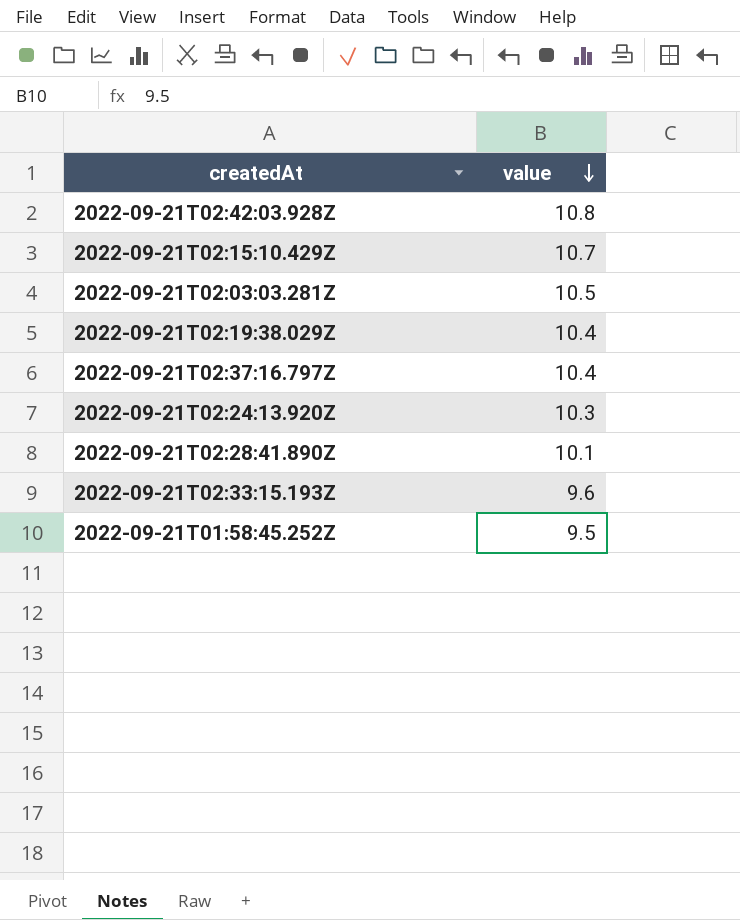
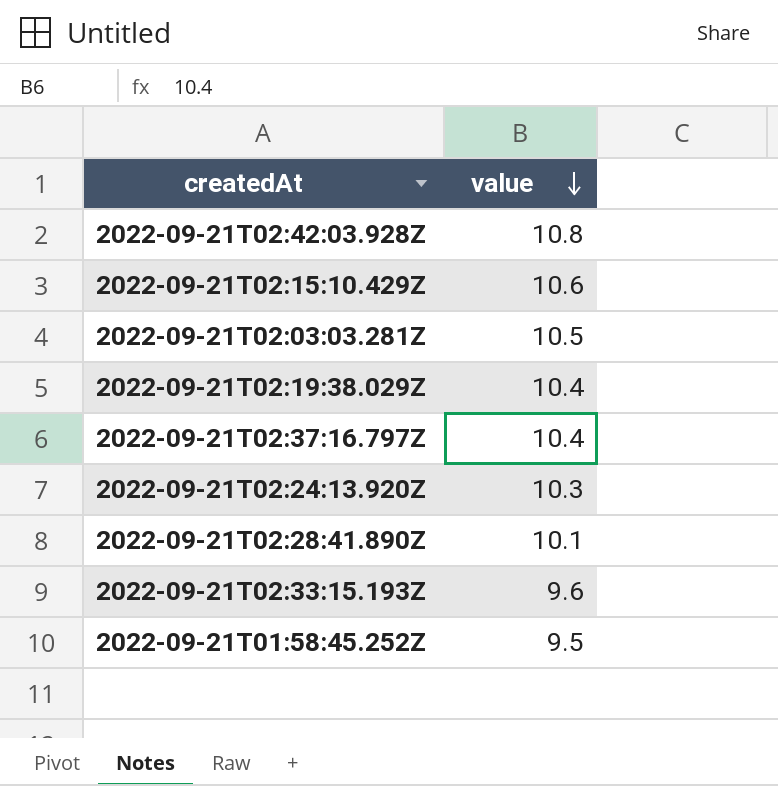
2022-09-21T02:15:10.429Z | value: 10.7 -> 10.6

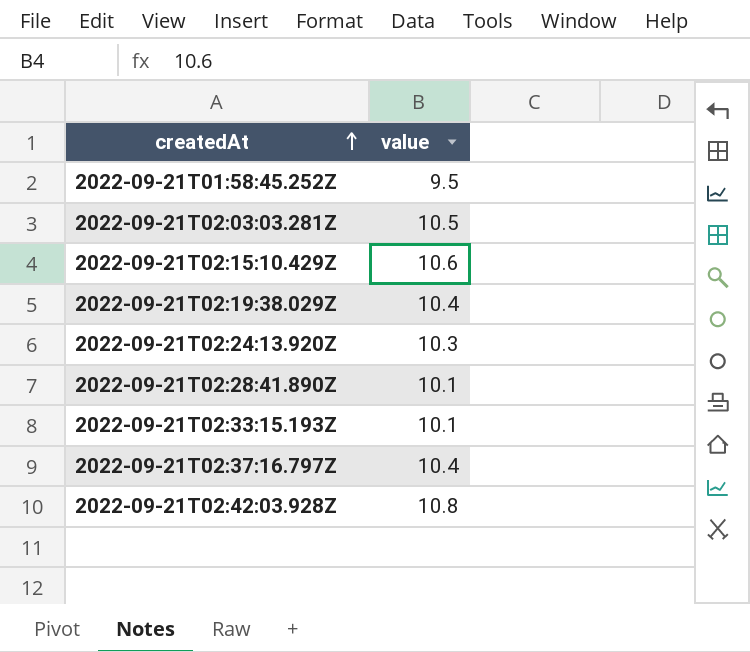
row order: value descending -> createdAt ascending
2022-09-21T02:33:15.193Z | value: 9.6 -> 10.1

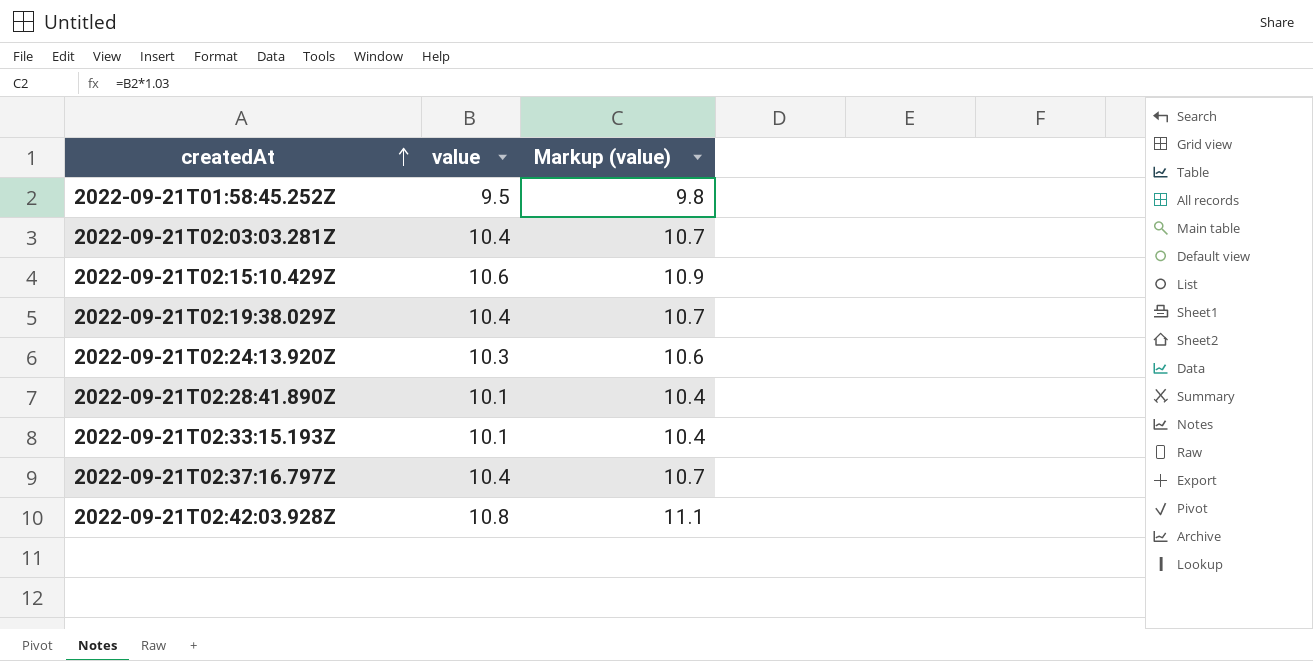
column Markup (value) | formula: none -> [value] * 1.03
2022-09-21T02:03:03.281Z | value: 10.5 -> 10.4

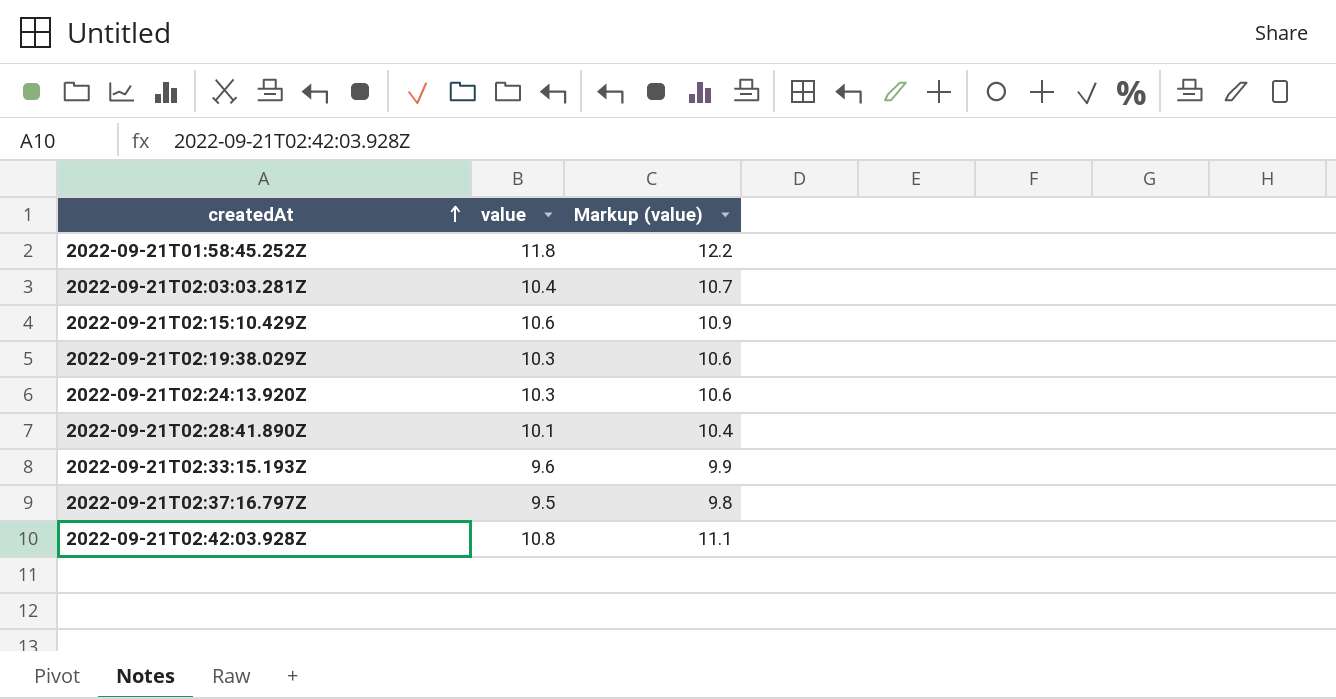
2022-09-21T01:58:45.252Z | value: 9.5 -> 11.8
2022-09-21T01:58:45.252Z | Markup (value): 9.8 -> 12.2
2022-09-21T02:19:38.029Z | value: 10.4 -> 10.3
2022-09-21T02:19:38.029Z | Markup (value): 10.7 -> 10.6
2022-09-21T02:33:15.193Z | value: 10.1 -> 9.6
2022-09-21T02:33:15.193Z | Markup (value): 10.4 -> 9.9
2022-09-21T02:37:16.797Z | value: 10.4 -> 9.5
2022-09-21T02:37:16.797Z | Markup (value): 10.7 -> 9.8

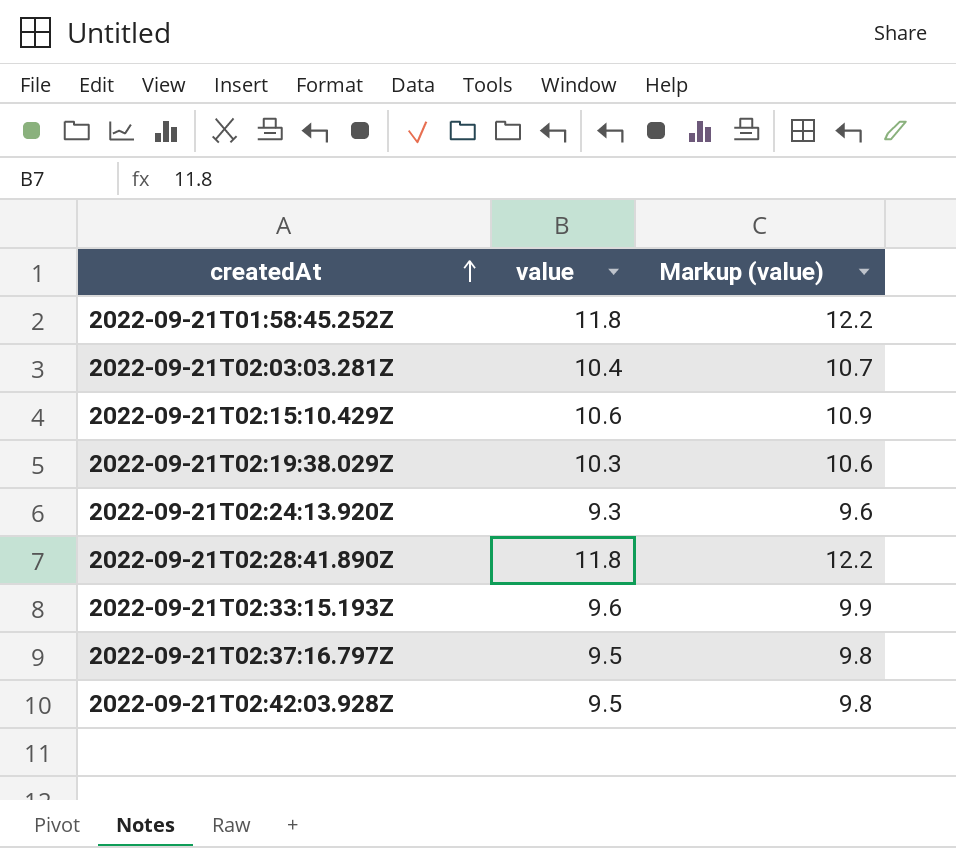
2022-09-21T02:24:13.920Z | value: 10.3 -> 9.3
2022-09-21T02:24:13.920Z | Markup (value): 10.6 -> 9.6
2022-09-21T02:28:41.890Z | value: 10.1 -> 11.8
2022-09-21T02:28:41.890Z | Markup (value): 10.4 -> 12.2
2022-09-21T02:42:03.928Z | value: 10.8 -> 9.5
2022-09-21T02:42:03.928Z | Markup (value): 11.1 -> 9.8

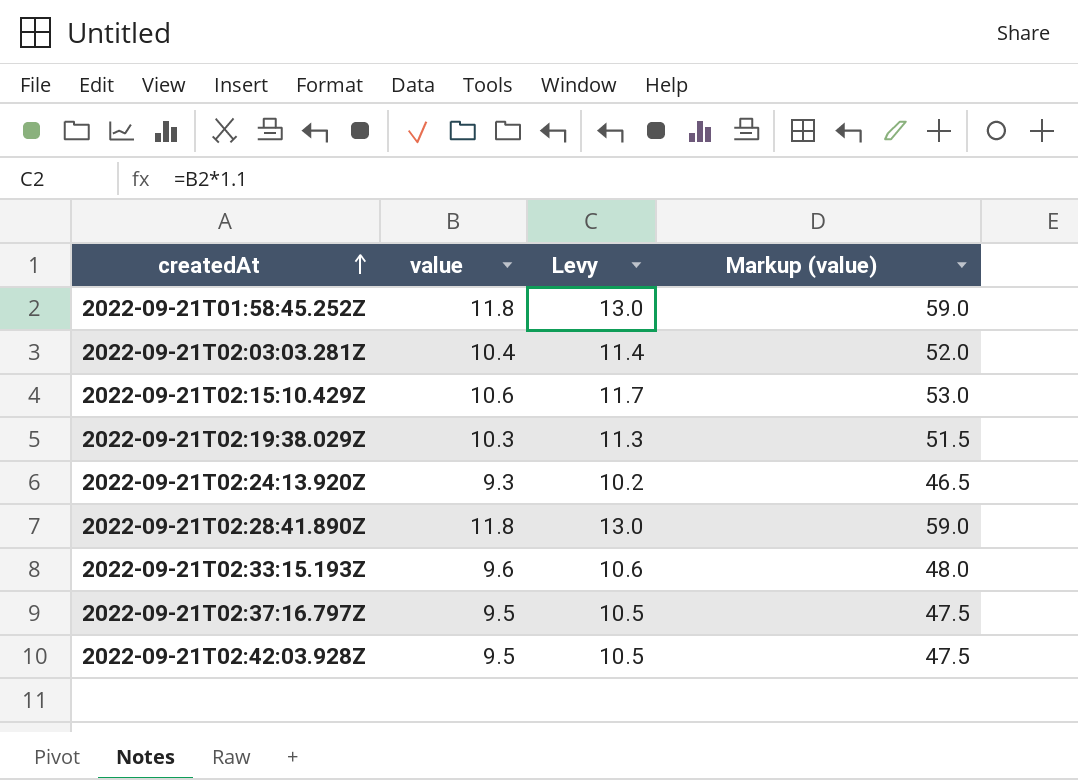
column Levy | formula: none -> [value] * 1.1
column Markup (value) | formula: [value] * 1.03 -> [value] * 5

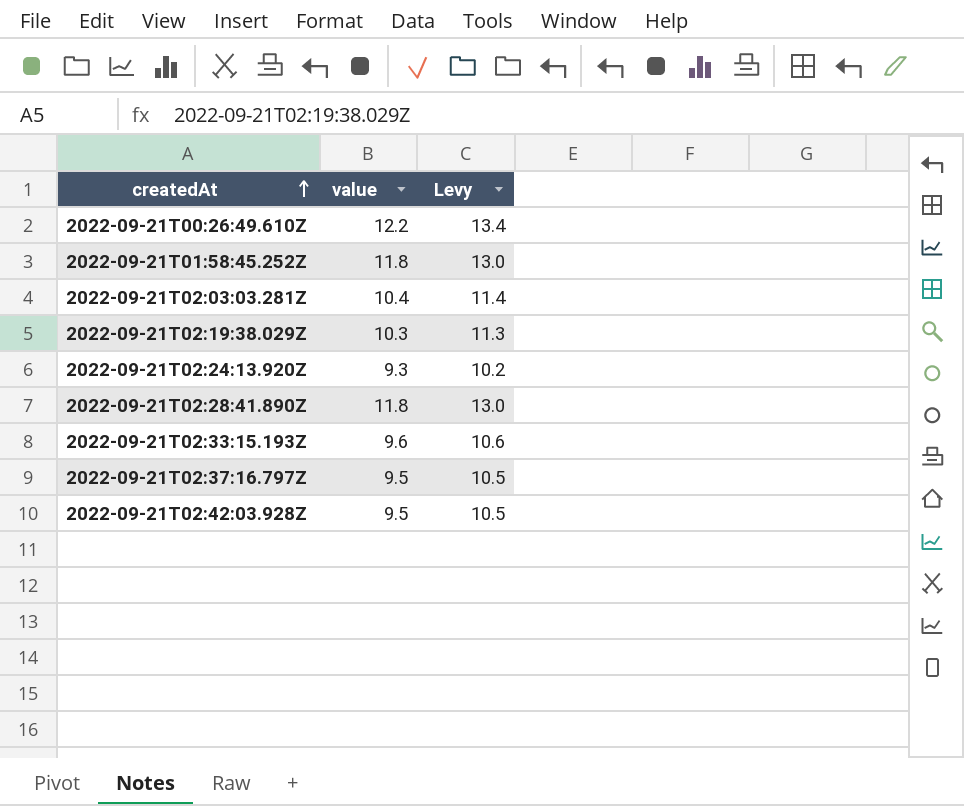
column Markup (value) | formula: [value] * 5 -> none
row 2022-09-21T02:15:10.429Z: 10.6 | 11.7 | 53.0 -> none
row 2022-09-21T00:26:49.610Z: none -> 12.2 | 13.4

